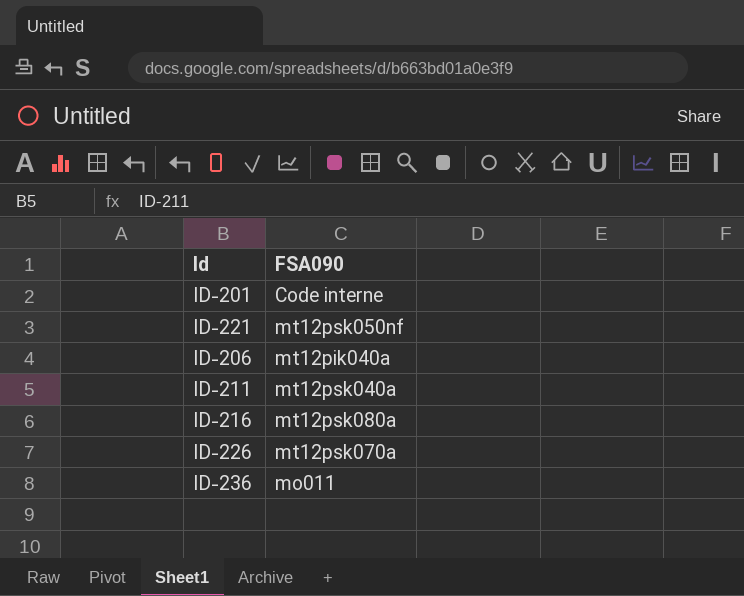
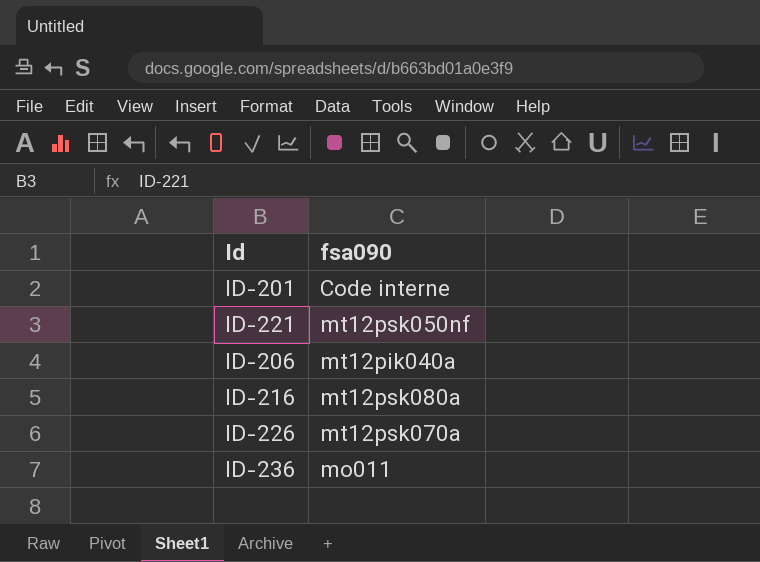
column name: FSA090 -> fsa090
row ID-211: mt12psk040a -> none

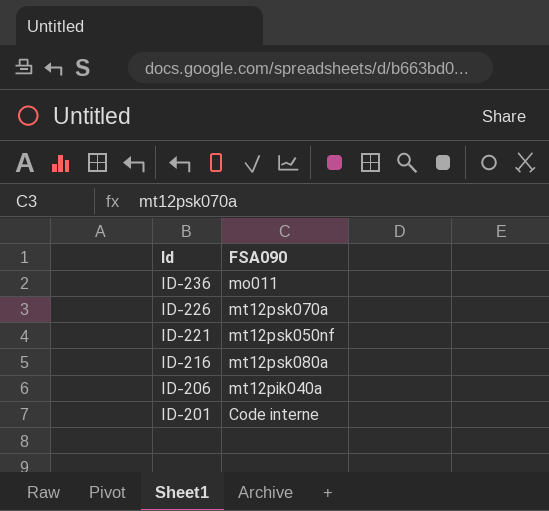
row order: none -> Id descending
column name: fsa090 -> FSA090

